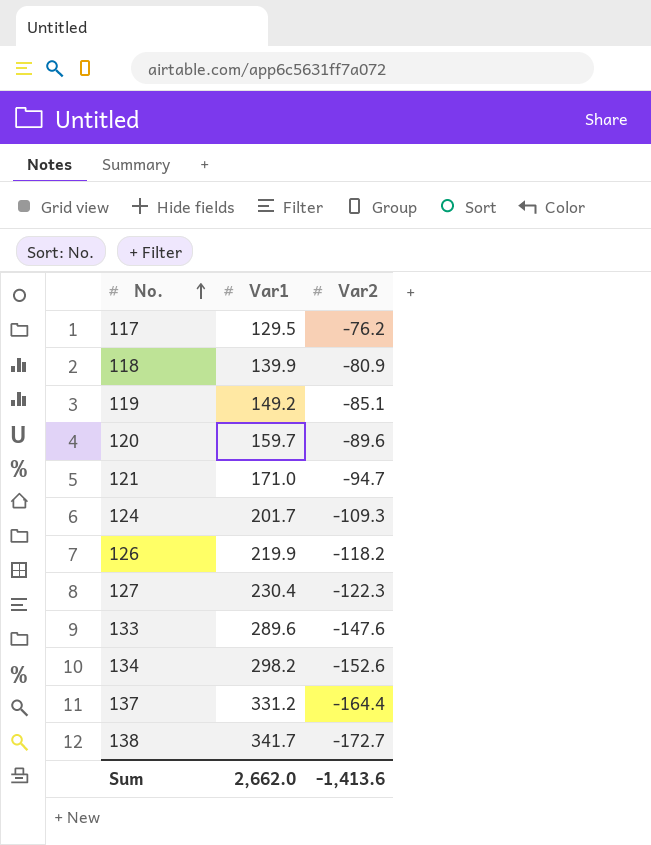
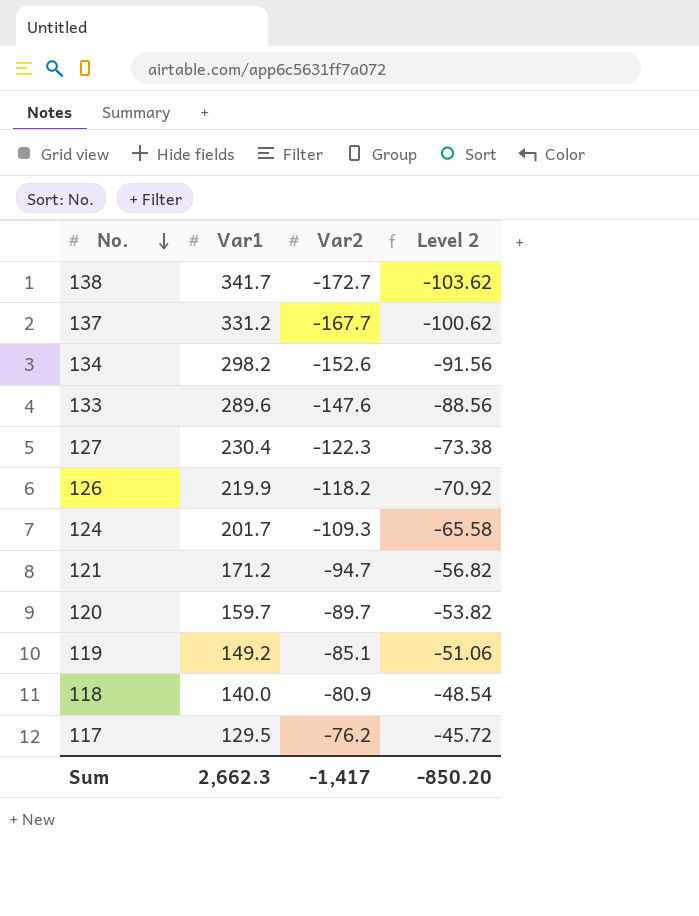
row order: No. ascending -> No. descending
column Level 2 | formula: none -> [Var2] * 0.6
137 | Var2: -164.4 -> -167.7
121 | Var1: 171.0 -> 171.2
120 | Var2: -89.6 -> -89.7
118 | Var1: 139.9 -> 140.0
Sum | Var1: 2,662.0 -> 2,662.3
Sum | Var2: -1,413.6 -> -1,417

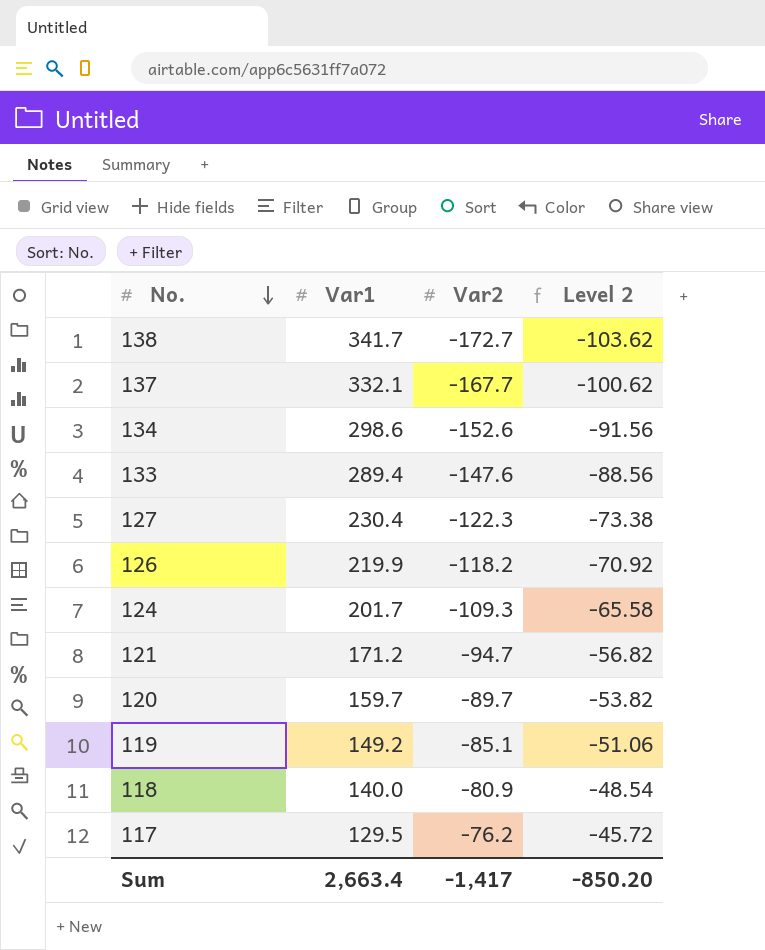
137 | Var1: 331.2 -> 332.1
134 | Var1: 298.2 -> 298.6
133 | Var1: 289.6 -> 289.4
Sum | Var1: 2,662.3 -> 2,663.4

